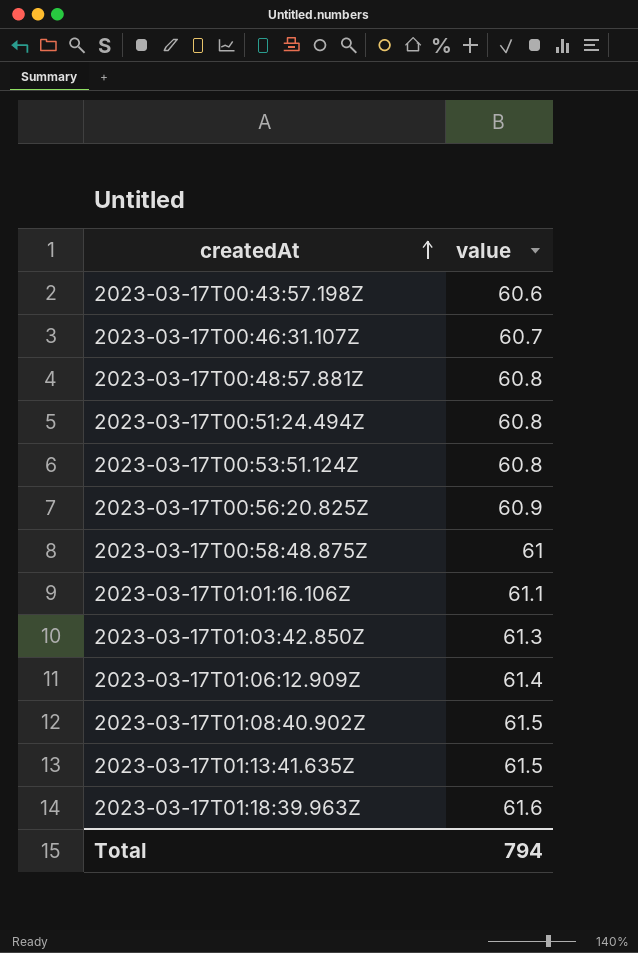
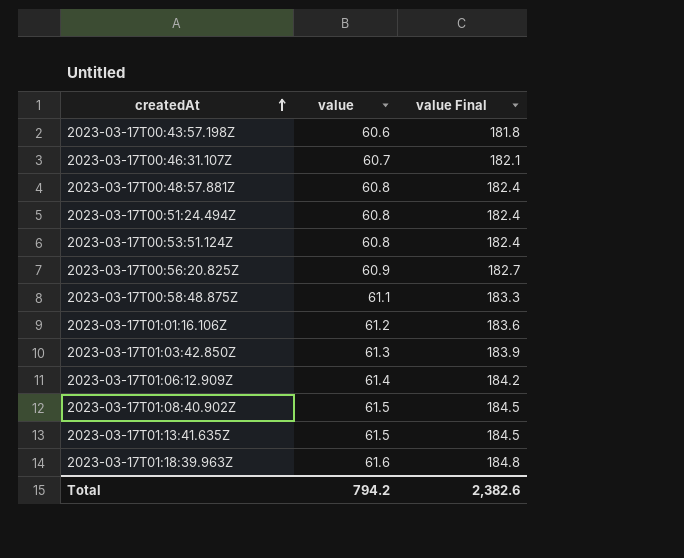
column value Final | formula: none -> [value] * 3
2023-03-17T00:58:48.875Z | value: 61 -> 61.1
2023-03-17T01:01:16.106Z | value: 61.1 -> 61.2
Total | value: 794 -> 794.2

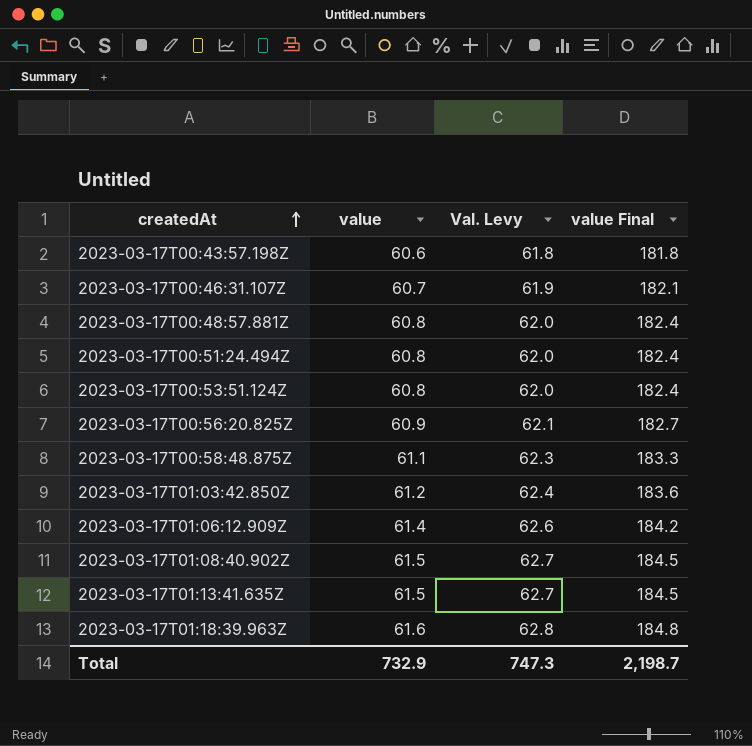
column Val. Levy | formula: none -> [value] * 1.02
row 2023-03-17T01:01:16.106Z: 61.2 | 183.6 -> none
2023-03-17T01:03:42.850Z | value: 61.3 -> 61.2
2023-03-17T01:03:42.850Z | value Final: 183.9 -> 183.6
Total | value: 794.2 -> 732.9
Total | value Final: 2,382.6 -> 2,198.7

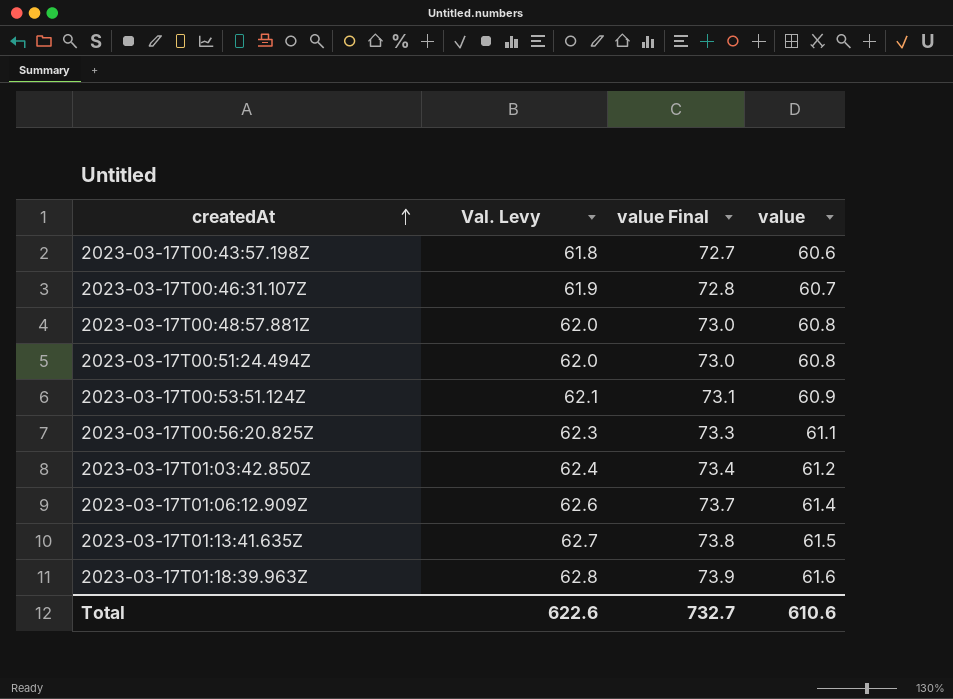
column value Final | formula: [value] * 3 -> [value] * 1.2
column value | position: 2 -> 4
row 2023-03-17T00:58:48.875Z: 61.1 | 62.3 | 183.3 -> none
row 2023-03-17T01:08:40.902Z: 61.5 | 62.7 | 184.5 -> none
2023-03-17T00:53:51.124Z | Val. Levy: 62.0 -> 62.1
2023-03-17T00:53:51.124Z | value: 60.8 -> 60.9
2023-03-17T00:56:20.825Z | Val. Levy: 62.1 -> 62.3
2023-03-17T00:56:20.825Z | value: 60.9 -> 61.1
Total | Val. Levy: 747.3 -> 622.6
Total | value Final: 2,198.7 -> 732.7
Total | value: 732.9 -> 610.6

